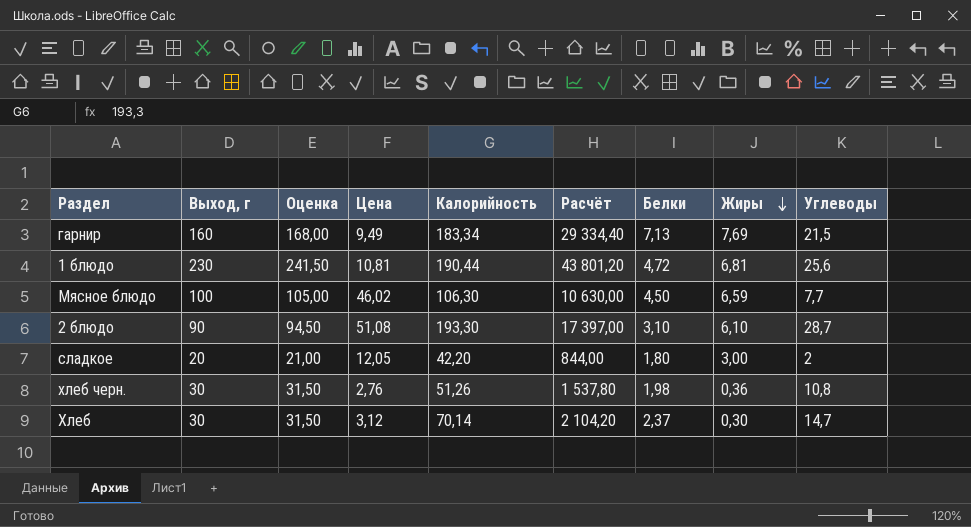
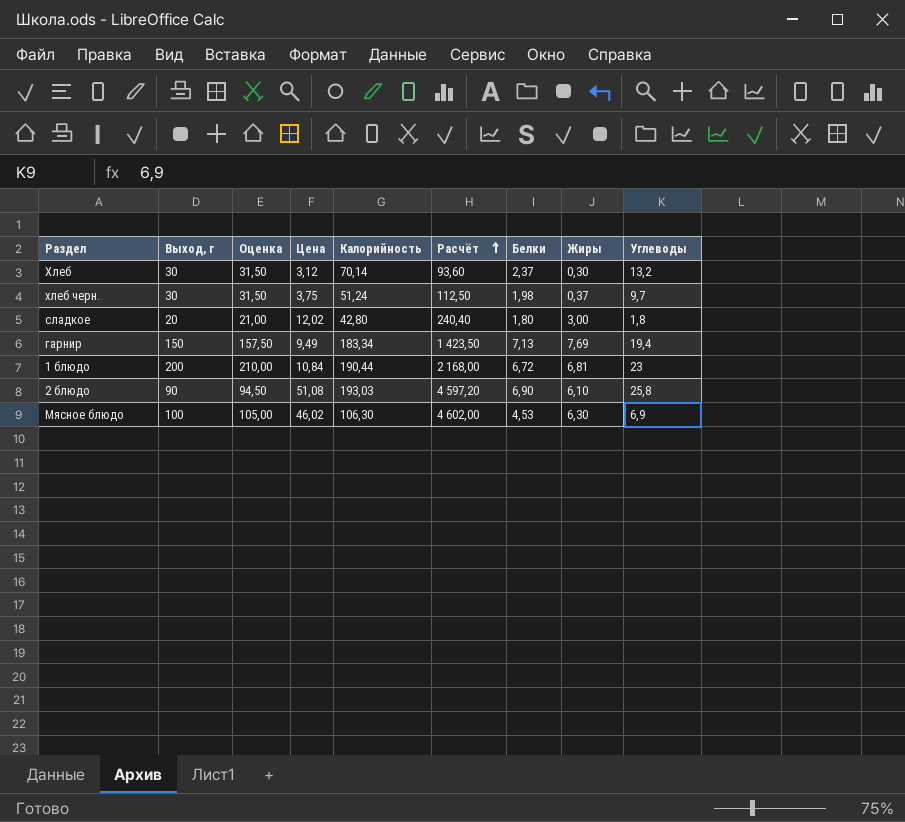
row order: Жиры descending -> Расчёт ascending
column Расчёт | formula: [Выход, г] * [Калорийность] -> [Выход, г] * [Цена]
Хлеб | Углеводы: 14,7 -> 13,2
хлеб черн. | Цена: 2,76 -> 3,75
хлеб черн. | Калорийность: 51,26 -> 51,24
хлеб черн. | Жиры: 0,36 -> 0,37
хлеб черн. | Углеводы: 10,8 -> 9,7
сладкое | Цена: 12,05 -> 12,02
сладкое | Калорийность: 42,20 -> 42,80
сладкое | Углеводы: 2 -> 1,8
гарнир | Выход, г: 160 -> 150
гарнир | Оценка: 168,00 -> 157,50
гарнир | Углеводы: 21,5 -> 19,4
1 блюдо | Выход, г: 230 -> 200
1 блюдо | Оценка: 241,50 -> 210,00
1 блюдо | Цена: 10,81 -> 10,84
1 блюдо | Белки: 4,72 -> 6,72
1 блюдо | Углеводы: 25,6 -> 23
2 блюдо | Калорийность: 193,30 -> 193,03
2 блюдо | Белки: 3,10 -> 6,90
2 блюдо | Углеводы: 28,7 -> 25,8
Мясное блюдо | Белки: 4,50 -> 4,53
Мясное блюдо | Жиры: 6,59 -> 6,30
Мясное блюдо | Углеводы: 7,7 -> 6,9

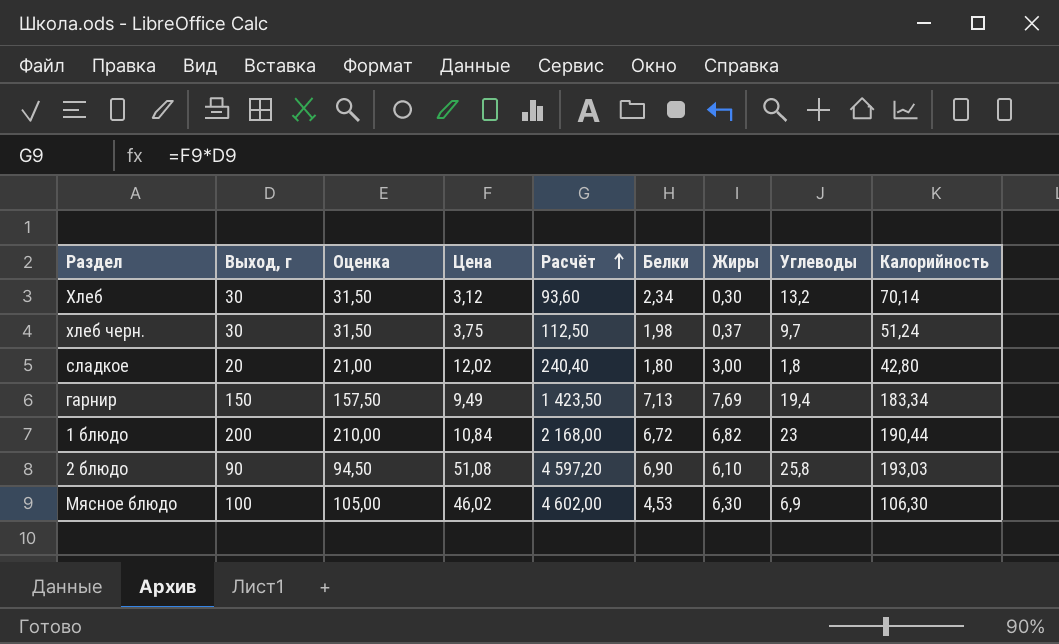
column Калорийность | position: 5 -> 9
Хлеб | Белки: 2,37 -> 2,34
1 блюдо | Жиры: 6,81 -> 6,82

